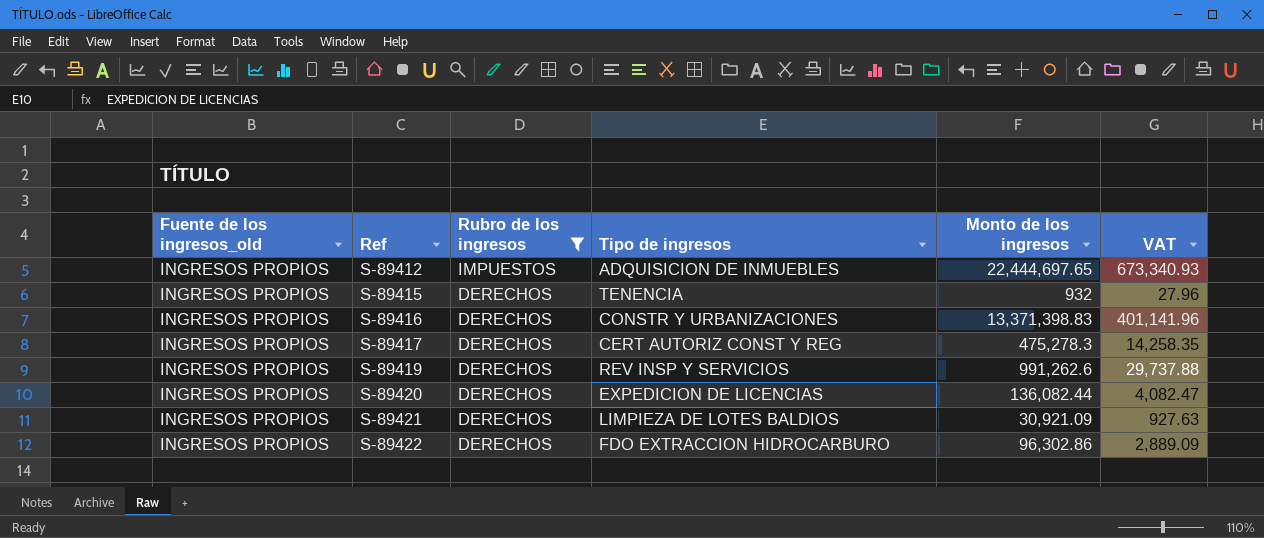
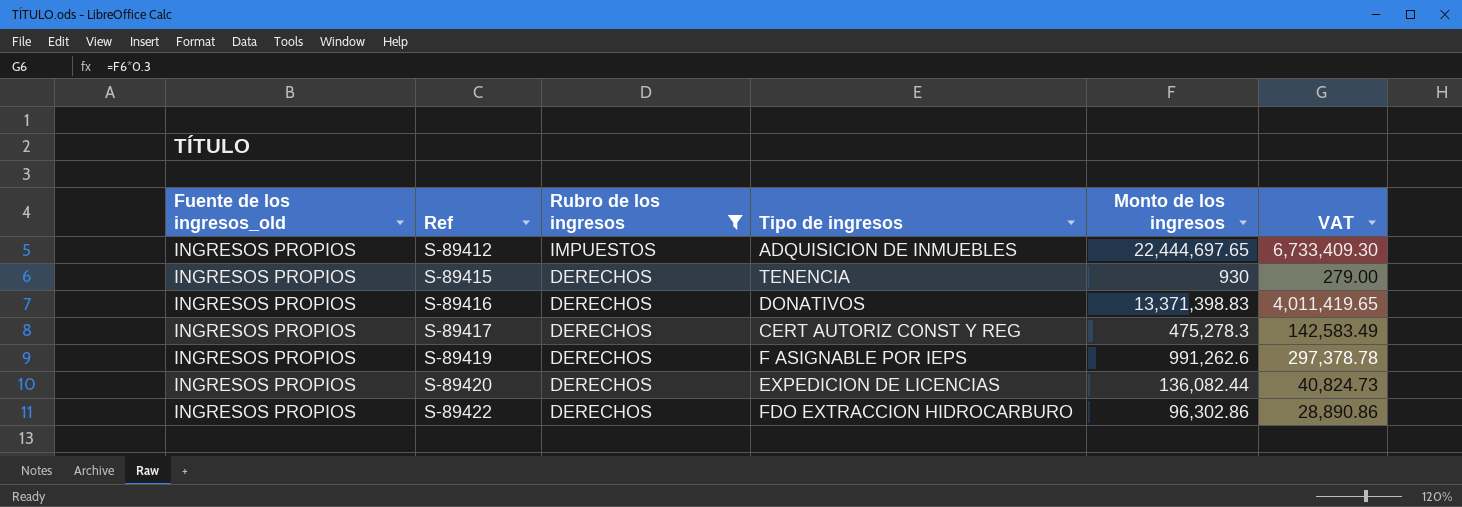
column VAT | formula: [Monto de los ingresos] * 0.03 -> [Monto de los ingresos] * 0.3
row S-89421: INGRESOS PROPIOS | DERECHOS | LIMPIEZA DE LOTES BALDIOS | 30,921.09 | 927.63 -> none
S-89415 | Monto de los ingresos: 932 -> 930
S-89416 | Tipo de ingresos: CONSTR Y URBANIZACIONES -> DONATIVOS
S-89419 | Tipo de ingresos: REV INSP Y SERVICIOS -> F ASIGNABLE POR IEPS

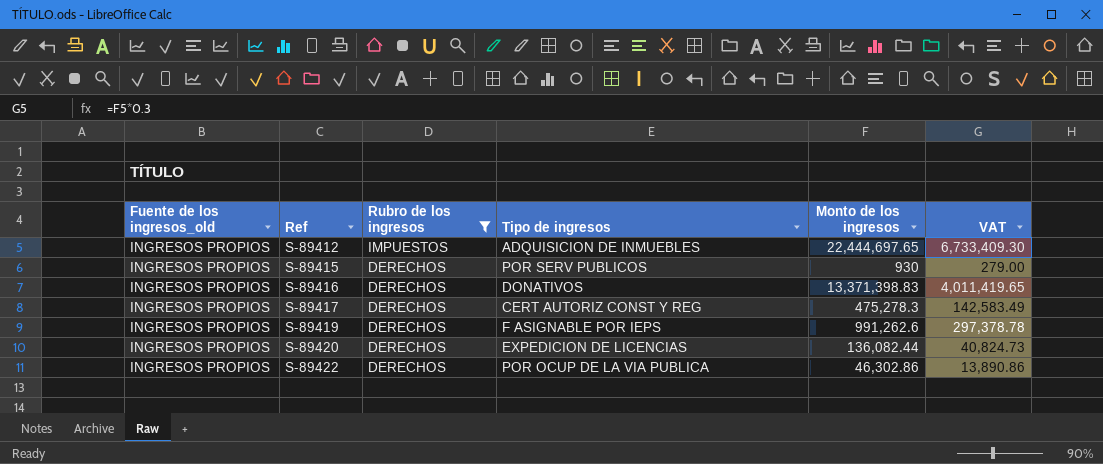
S-89415 | Tipo de ingresos: TENENCIA -> POR SERV PUBLICOS
S-89422 | Tipo de ingresos: FDO EXTRACCION HIDROCARBURO -> POR OCUP DE LA VIA PUBLICA
S-89422 | Monto de los ingresos: 96,302.86 -> 46,302.86
S-89422 | VAT: 28,890.86 -> 13,890.86

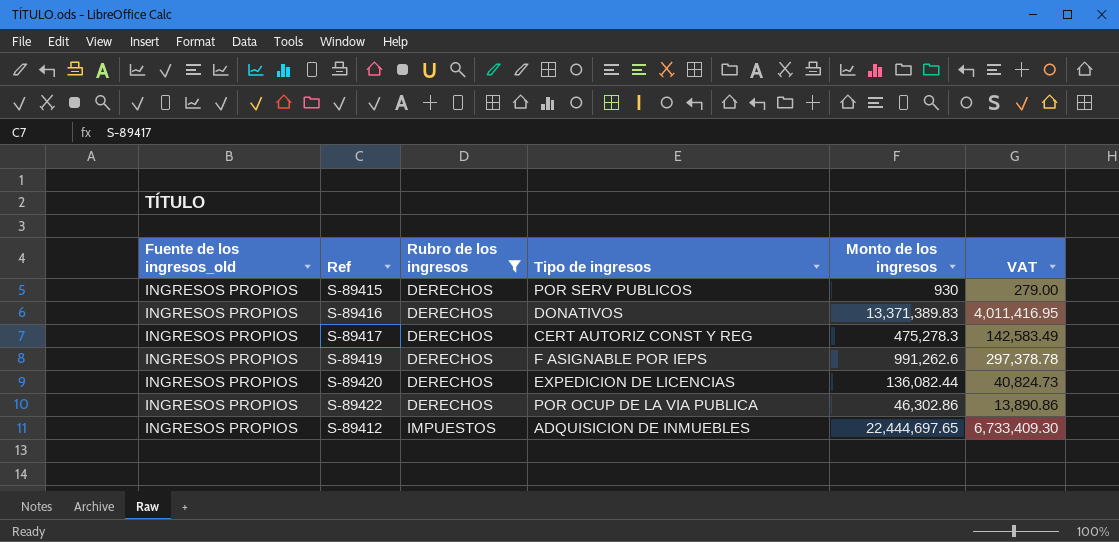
row order: Ref ascending -> Rubro de los ingresos ascending
S-89416 | Monto de los ingresos: 13,371,398.83 -> 13,371,389.83
S-89416 | VAT: 4,011,419.65 -> 4,011,416.95

